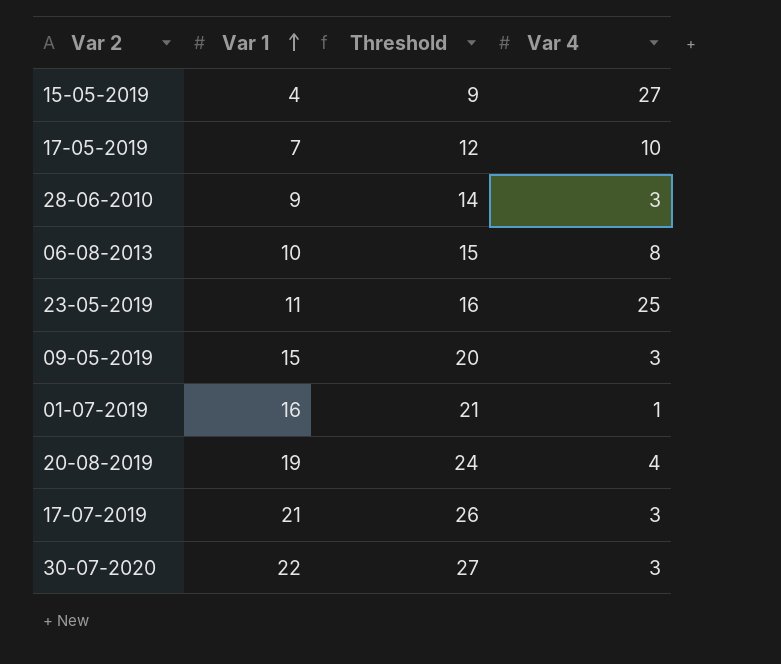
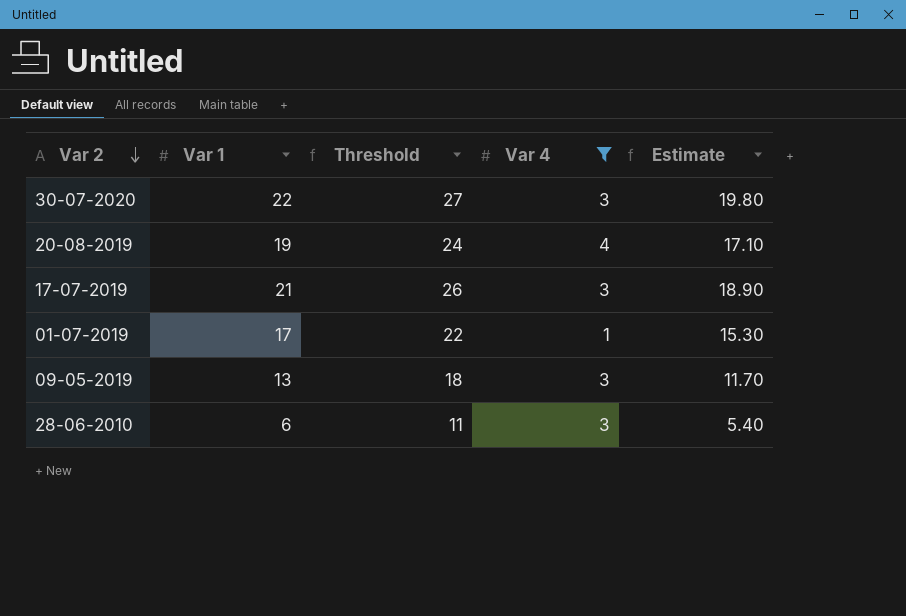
filter: none -> Var 4 <= 4
row order: Var 1 ascending -> Var 2 descending
column Estimate | formula: none -> [Var 1] * 0.9
01-07-2019 | Var 1: 16 -> 17
01-07-2019 | Threshold: 21 -> 22
09-05-2019 | Var 1: 15 -> 13
09-05-2019 | Threshold: 20 -> 18
28-06-2010 | Var 1: 9 -> 6
28-06-2010 | Threshold: 14 -> 11

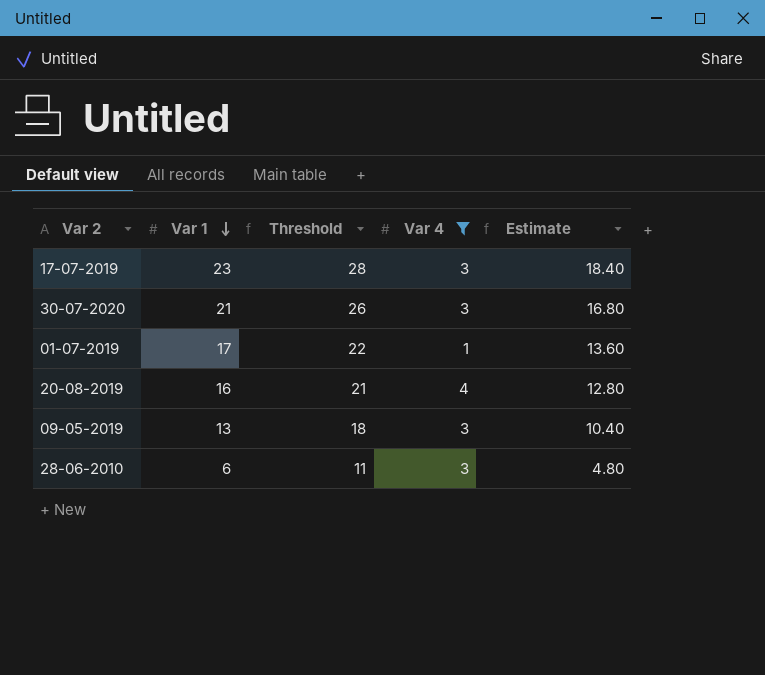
row order: Var 2 descending -> Var 1 descending
column Estimate | formula: [Var 1] * 0.9 -> [Var 1] * 0.8
17-07-2019 | Var 1: 21 -> 23
17-07-2019 | Threshold: 26 -> 28
30-07-2020 | Var 1: 22 -> 21
30-07-2020 | Threshold: 27 -> 26
20-08-2019 | Var 1: 19 -> 16
20-08-2019 | Threshold: 24 -> 21

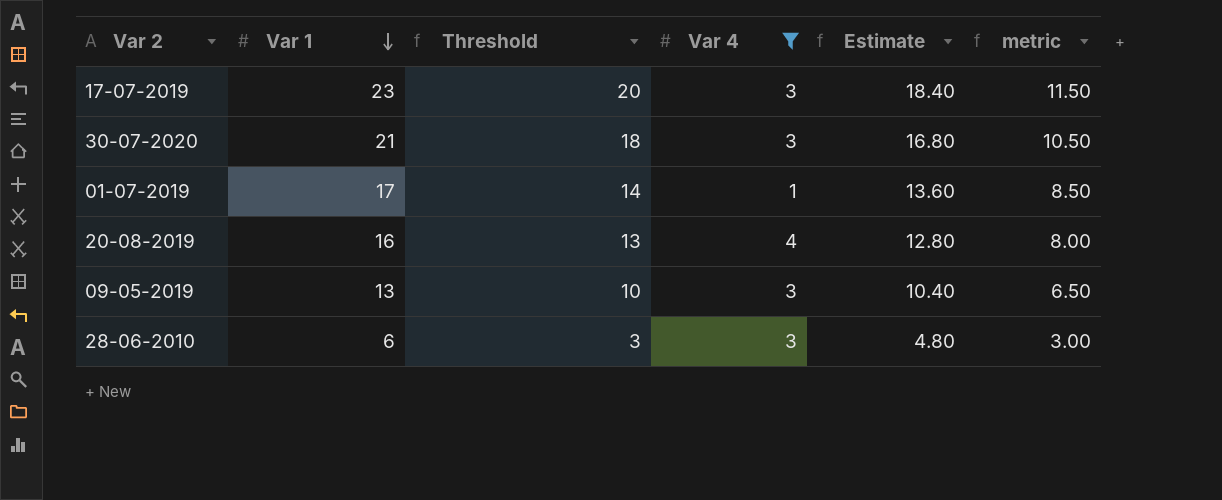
column Threshold | formula: [Var 1] + 5 -> [Var 1] - 3
column metric | formula: none -> [Var 1] * 0.5

